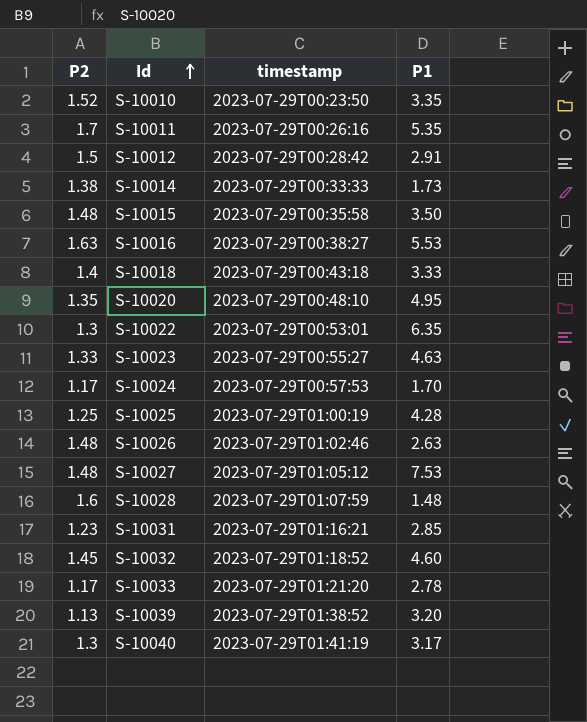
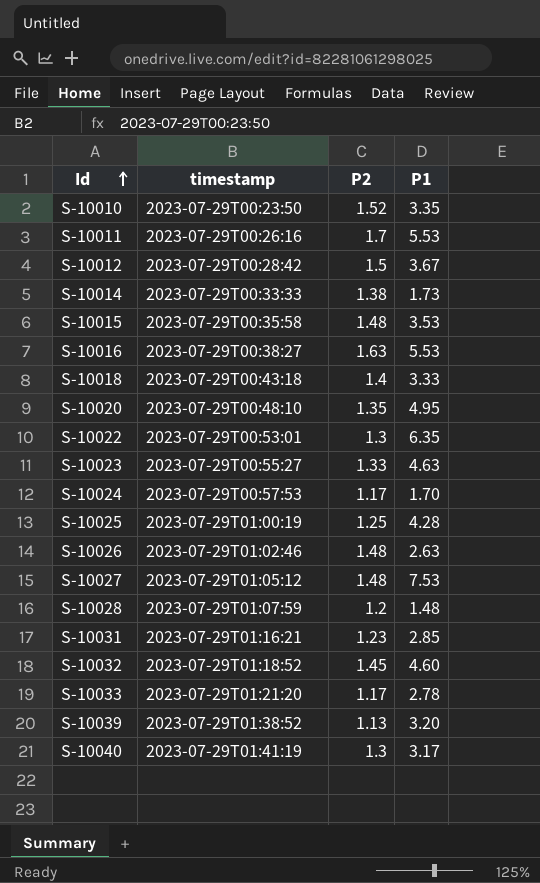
column P2 | position: 1 -> 3
S-10011 | P1: 5.35 -> 5.53
S-10012 | P1: 2.91 -> 3.67
S-10015 | P1: 3.50 -> 3.53
S-10028 | P2: 1.6 -> 1.2

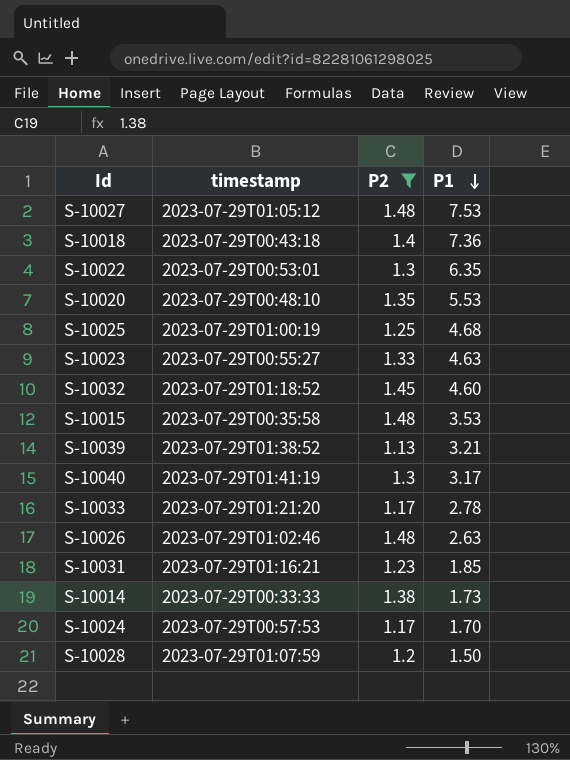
filter: none -> P2 <= 1.48
row order: Id ascending -> P1 descending
S-10018 | P1: 3.33 -> 7.36
S-10020 | P1: 4.95 -> 5.53
S-10025 | P1: 4.28 -> 4.68
S-10039 | P1: 3.20 -> 3.21
S-10031 | P1: 2.85 -> 1.85
S-10028 | P1: 1.48 -> 1.50

